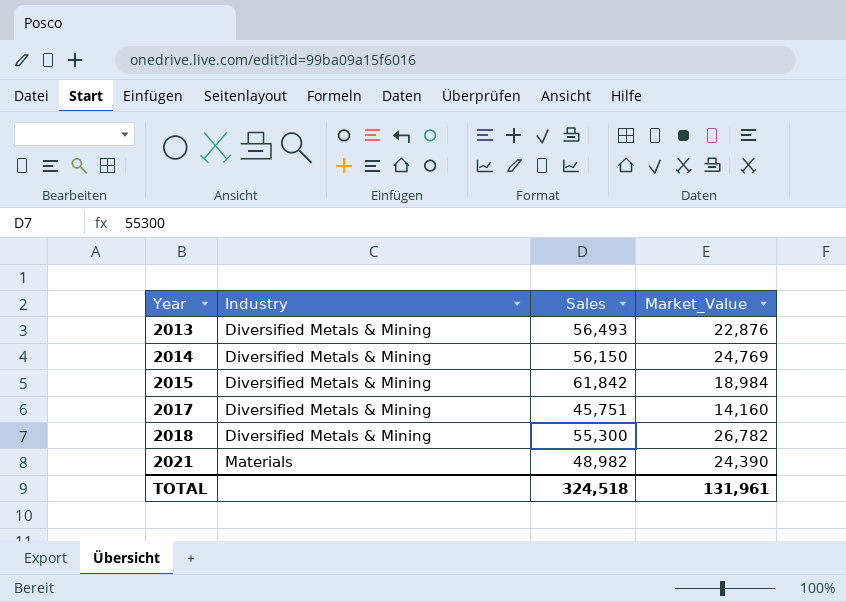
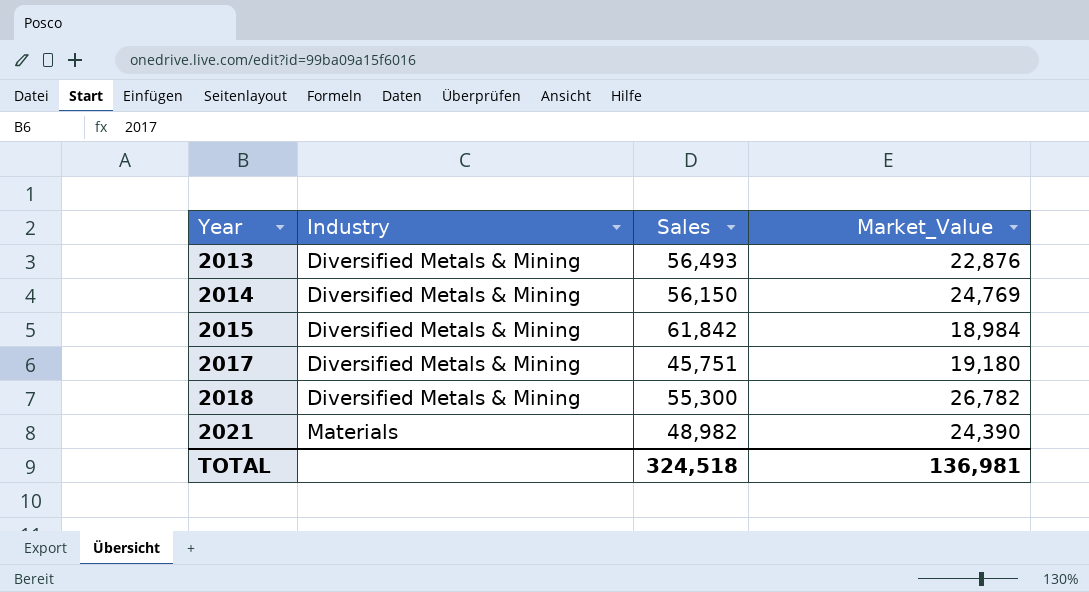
2017 | Market_Value: 14,160 -> 19,180
TOTAL | Market_Value: 131,961 -> 136,981

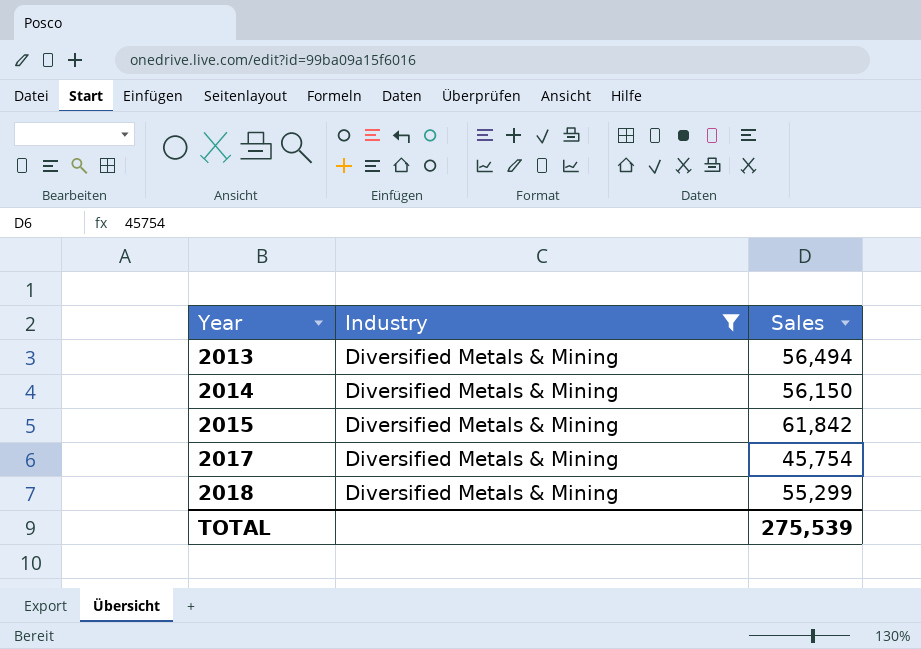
filter: none -> Industry = Diversified Metals & Mining
column Market_Value | position: 4 -> none
2013 | Sales: 56,493 -> 56,494
2017 | Sales: 45,751 -> 45,754
2018 | Sales: 55,300 -> 55,299
TOTAL | Sales: 324,518 -> 275,539

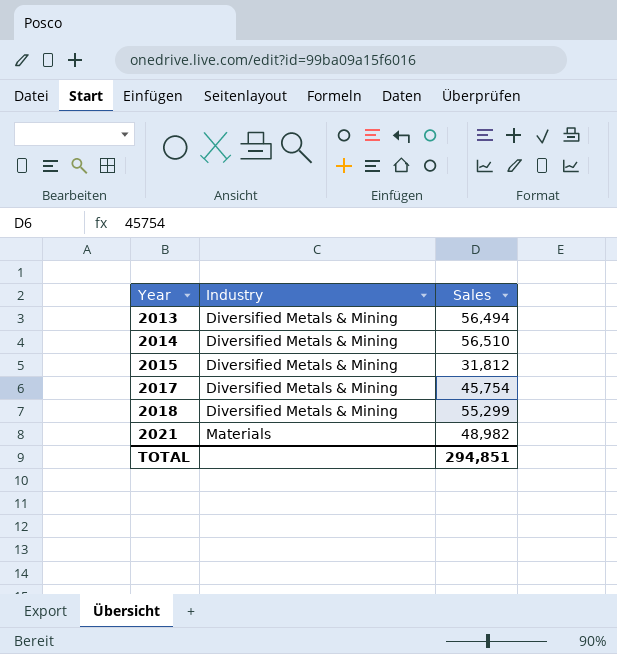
filter: Industry = Diversified Metals & Mining -> none
2014 | Sales: 56,150 -> 56,510
2015 | Sales: 61,842 -> 31,812
TOTAL | Sales: 275,539 -> 294,851

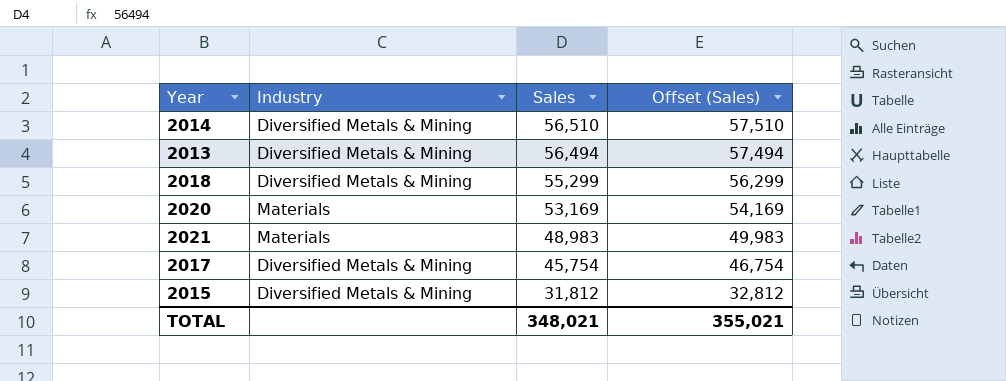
row order: Year ascending -> Sales descending
column Offset (Sales) | formula: none -> [Sales] + 1000
row 2020: none -> Materials | 53,169 | 54,169
2021 | Sales: 48,982 -> 48,983
TOTAL | Sales: 294,851 -> 348,021

